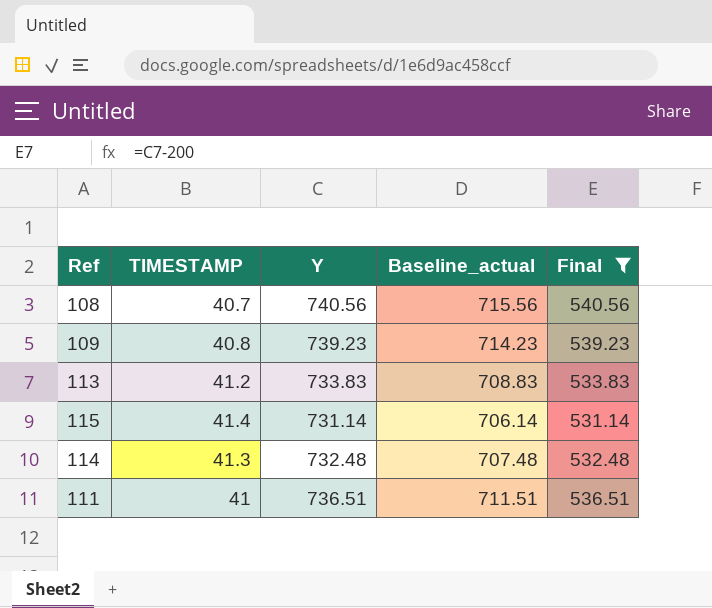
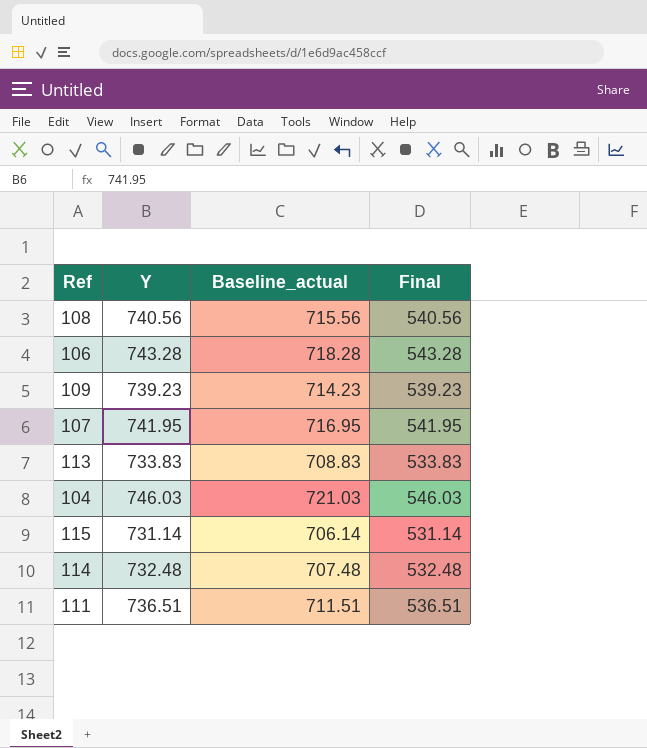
filter: Final <= 540.56 -> none
column TIMESTAMP | position: 2 -> none

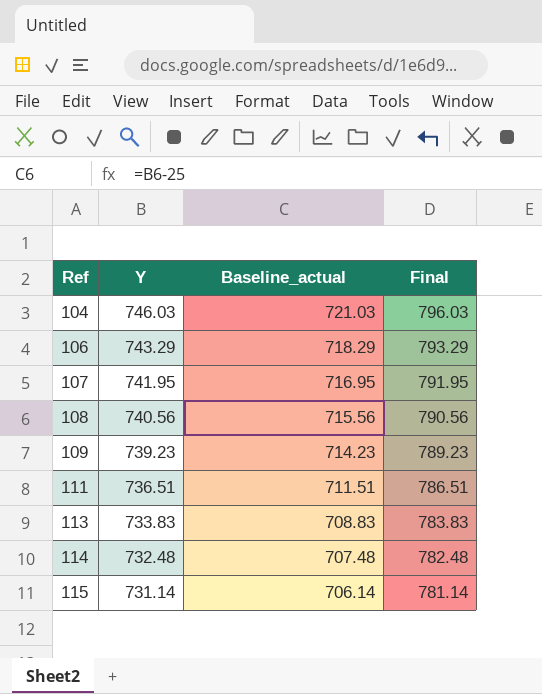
row order: none -> Ref ascending
column Final | formula: [Y] - 200 -> [Y] + 50
106 | Y: 743.28 -> 743.29
106 | Baseline_actual: 718.28 -> 718.29

